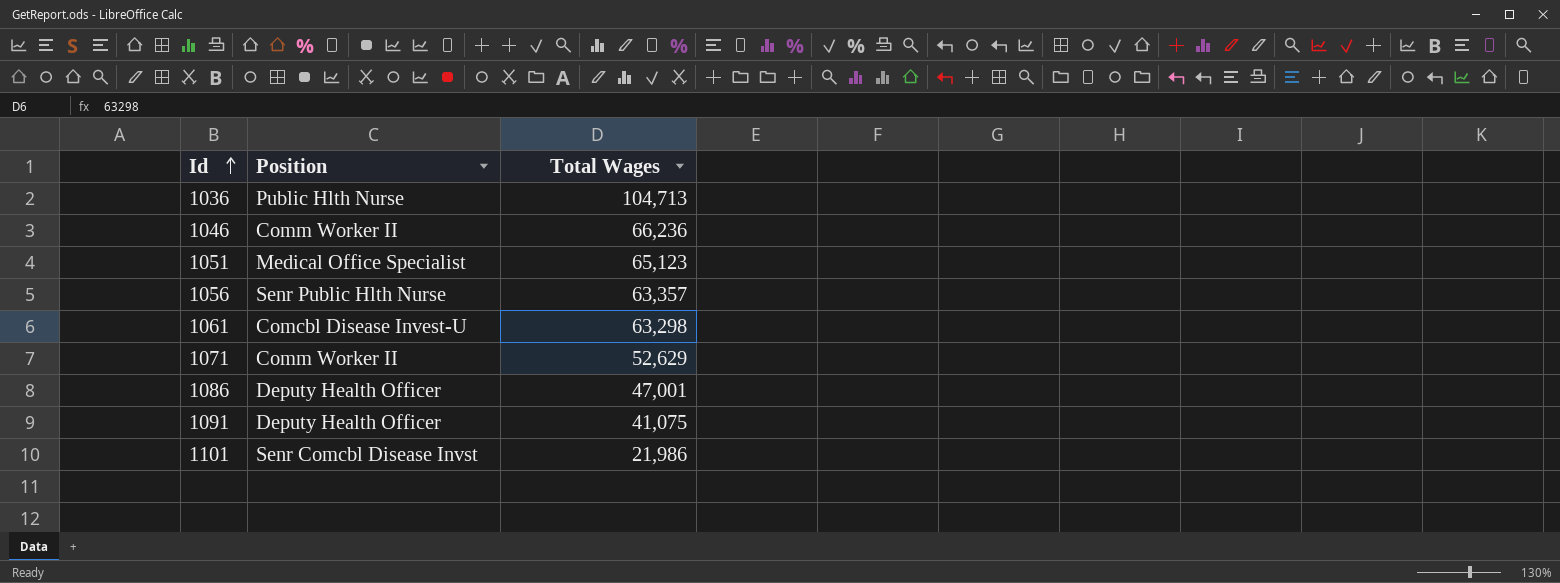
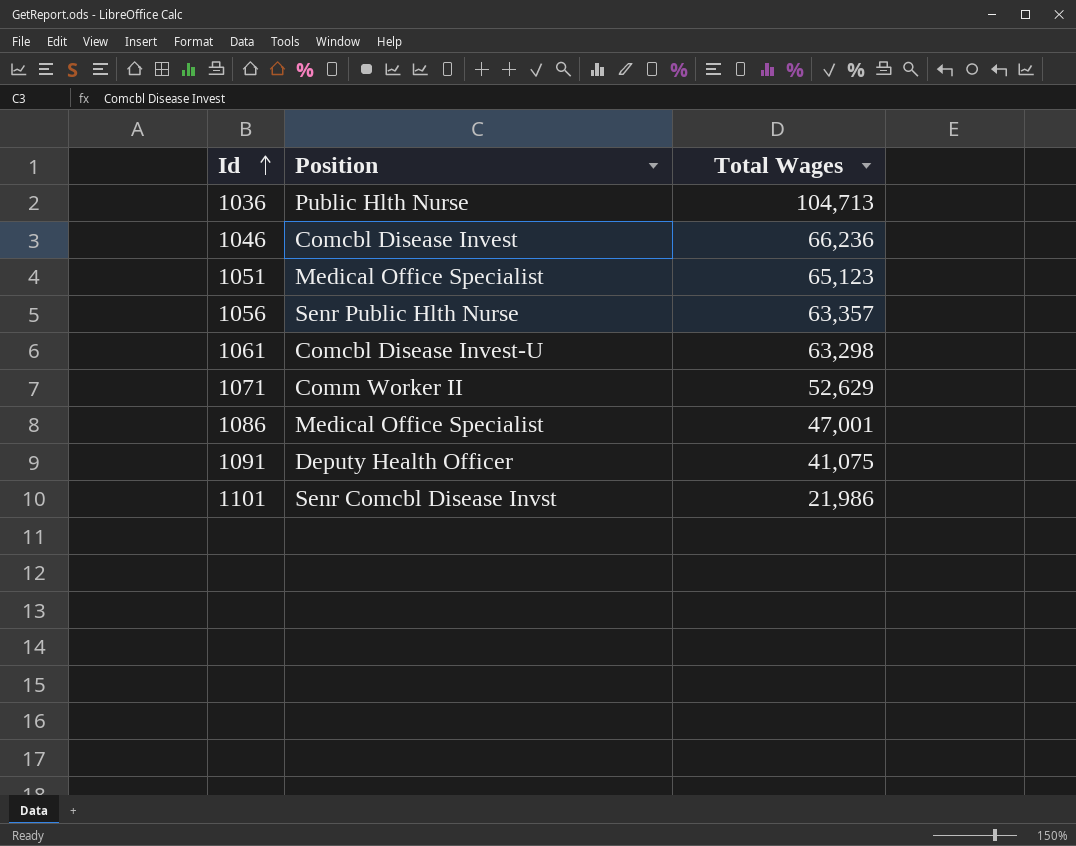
1046 | Position: Comm Worker II -> Comcbl Disease Invest
1086 | Position: Deputy Health Officer -> Medical Office Specialist

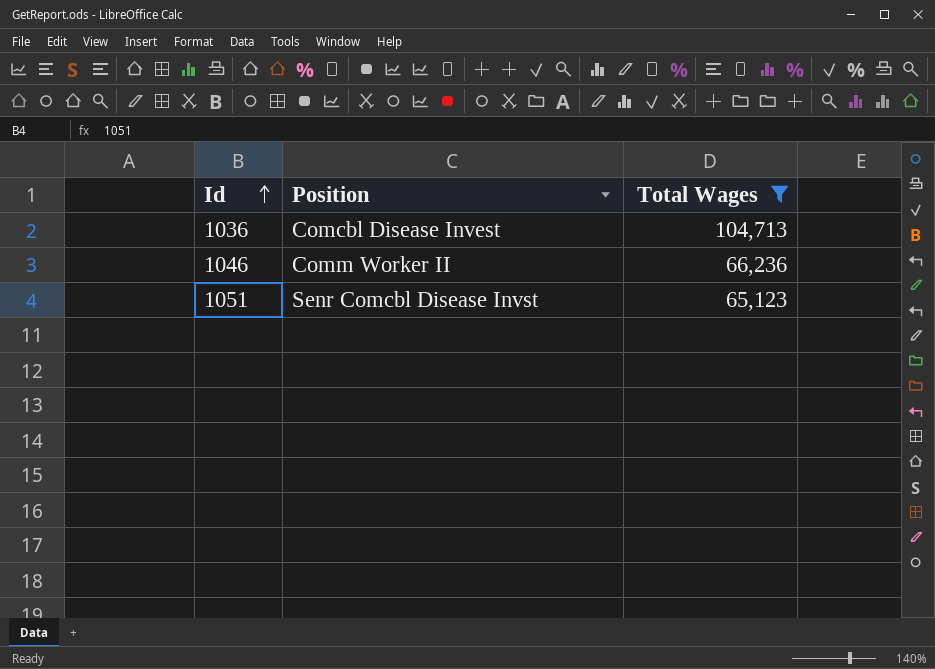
filter: none -> Total Wages >= 65,123
1036 | Position: Public Hlth Nurse -> Comcbl Disease Invest
1046 | Position: Comcbl Disease Invest -> Comm Worker II
1051 | Position: Medical Office Specialist -> Senr Comcbl Disease Invst

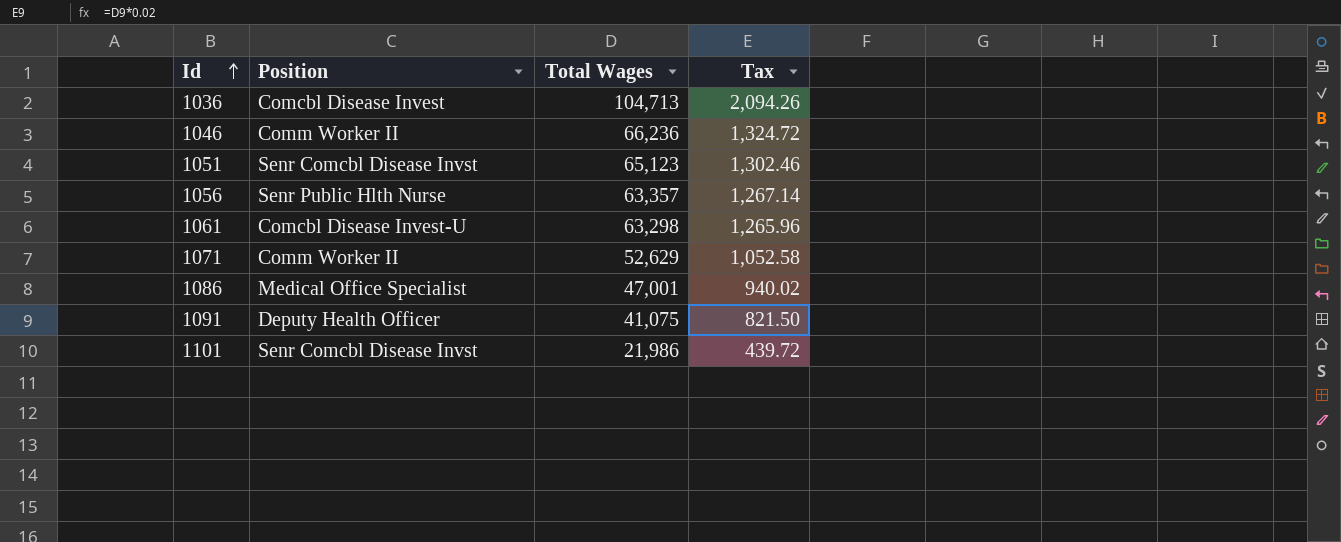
filter: Total Wages >= 65,123 -> none
column Tax | formula: none -> [Total Wages] * 0.02

